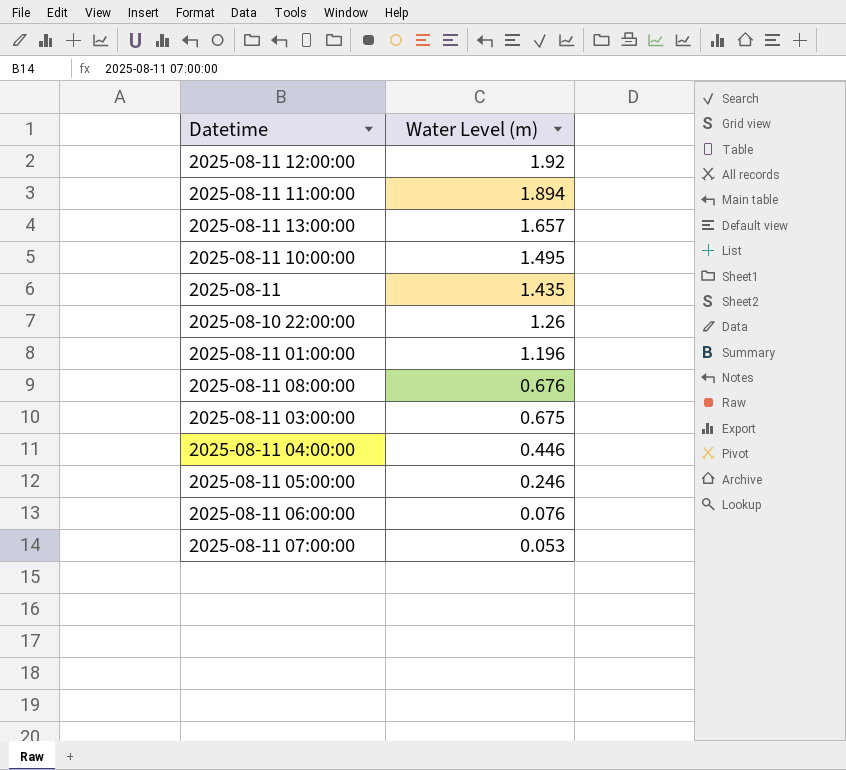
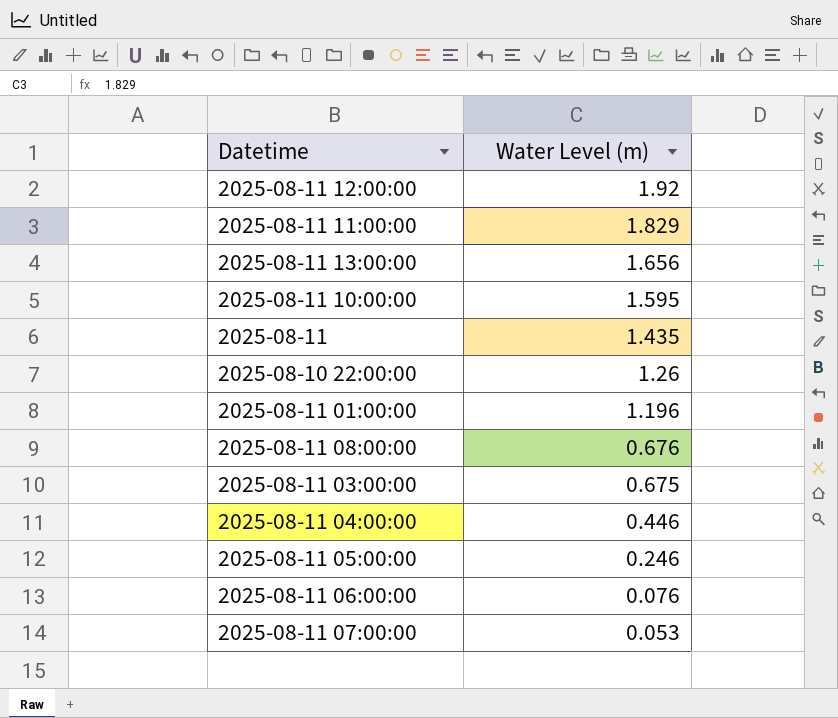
2025-08-11 11:00:00 | Water Level (m): 1.894 -> 1.829
2025-08-11 13:00:00 | Water Level (m): 1.657 -> 1.656
2025-08-11 10:00:00 | Water Level (m): 1.495 -> 1.595

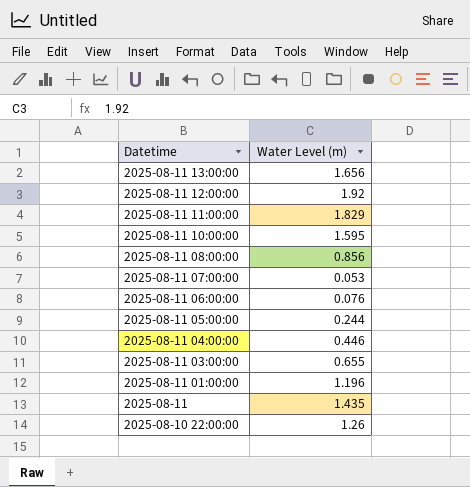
row order: Water Level (m) descending -> Datetime descending
2025-08-11 08:00:00 | Water Level (m): 0.676 -> 0.856
2025-08-11 05:00:00 | Water Level (m): 0.246 -> 0.244
2025-08-11 03:00:00 | Water Level (m): 0.675 -> 0.655

